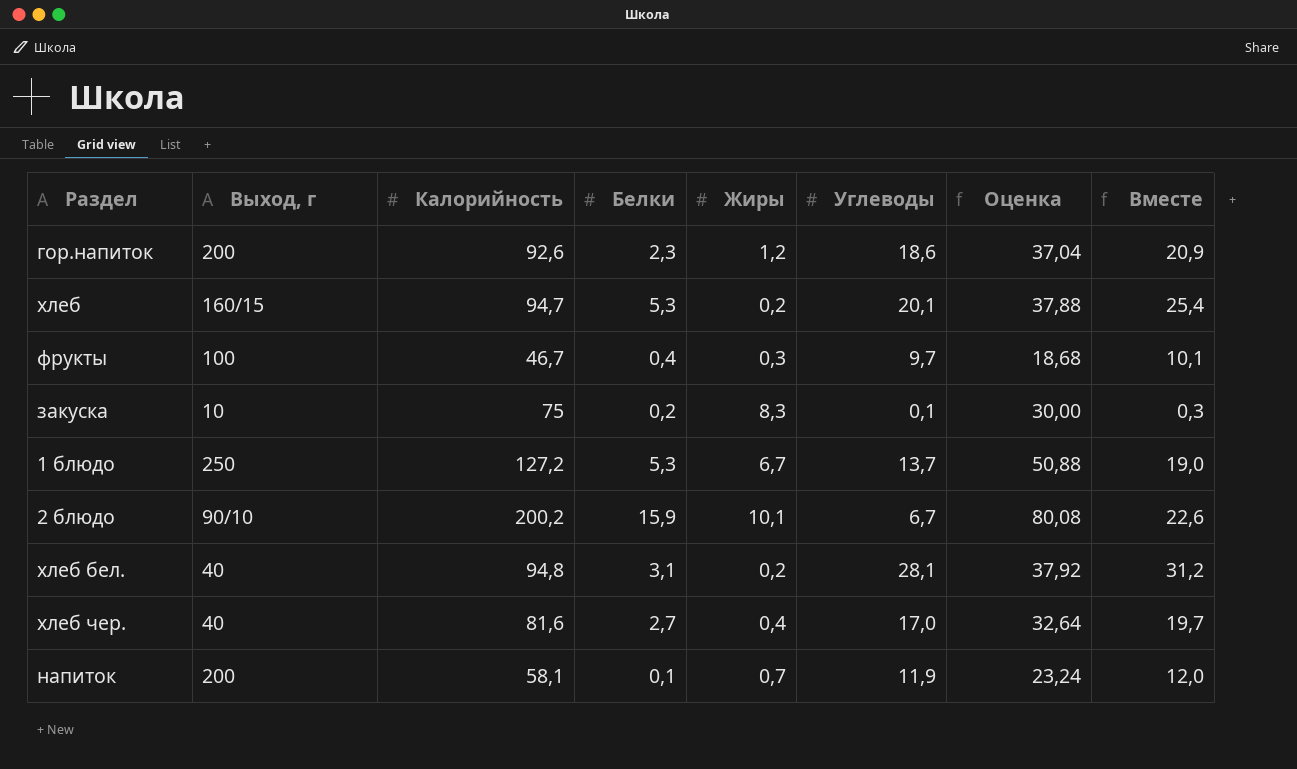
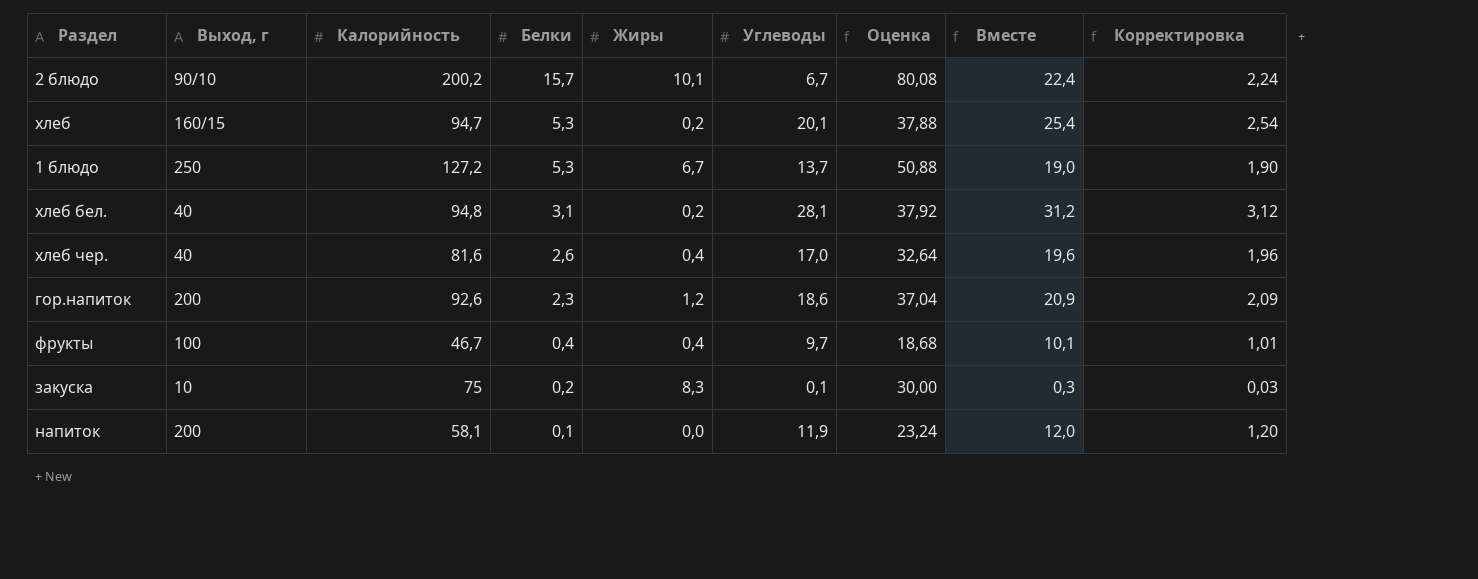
row order: none -> Белки descending
column Корректировка | formula: none -> [Вместе] * 0,1
2 блюдо | Белки: 15,9 -> 15,7
2 блюдо | Вместе: 22,6 -> 22,4
хлеб чер. | Белки: 2,7 -> 2,6
хлеб чер. | Вместе: 19,7 -> 19,6
фрукты | Жиры: 0,3 -> 0,4
напиток | Жиры: 0,7 -> 0,0

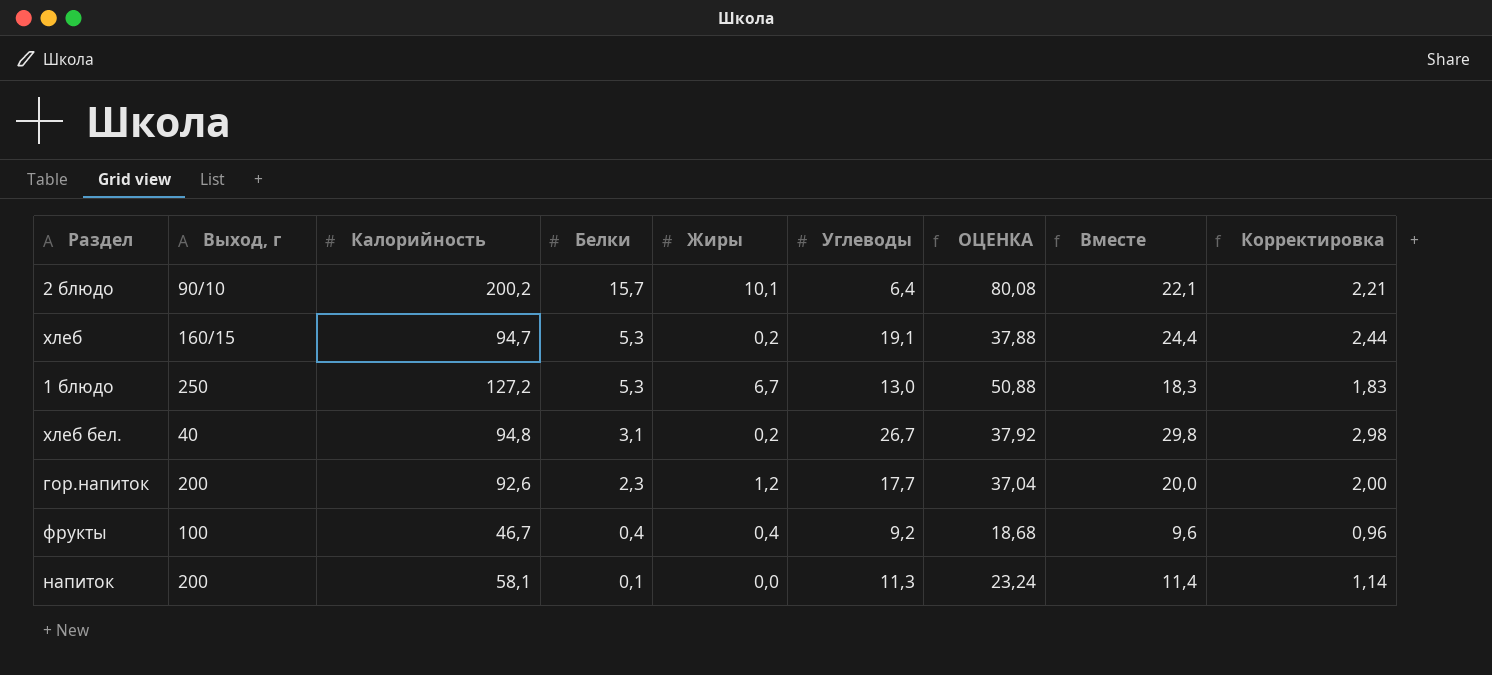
column name: Оценка -> ОЦЕНКА
row хлеб чер.: 40 | 81,6 | 2,6 | 0,4 | 17,0 | 32,64 | 19,6 | 1,96 -> none
row закуска: 10 | 75 | 0,2 | 8,3 | 0,1 | 30,00 | 0,3 | 0,03 -> none
2 блюдо | Углеводы: 6,7 -> 6,4
2 блюдо | Вместе: 22,4 -> 22,1
2 блюдо | Корректировка: 2,24 -> 2,21
хлеб | Углеводы: 20,1 -> 19,1
хлеб | Вместе: 25,4 -> 24,4
хлеб | Корректировка: 2,54 -> 2,44
1 блюдо | Углеводы: 13,7 -> 13,0
1 блюдо | Вместе: 19,0 -> 18,3
1 блюдо | Корректировка: 1,90 -> 1,83
хлеб бел. | Углеводы: 28,1 -> 26,7
хлеб бел. | Вместе: 31,2 -> 29,8
хлеб бел. | Корректировка: 3,12 -> 2,98
гор.напиток | Углеводы: 18,6 -> 17,7
гор.напиток | Вместе: 20,9 -> 20,0
гор.напиток | Корректировка: 2,09 -> 2,00
фрукты | Углеводы: 9,7 -> 9,2
фрукты | Вместе: 10,1 -> 9,6
фрукты | Корректировка: 1,01 -> 0,96
напиток | Углеводы: 11,9 -> 11,3
напиток | Вместе: 12,0 -> 11,4
напиток | Корректировка: 1,20 -> 1,14

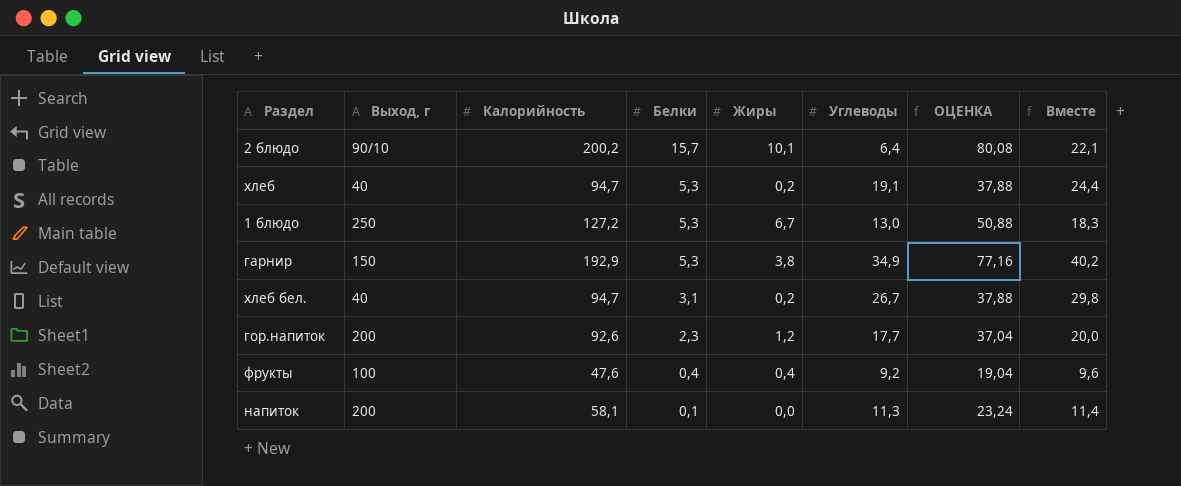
column Корректировка | formula: [Вместе] * 0,1 -> none
хлеб | Выход, г: 160/15 -> 40
row гарнир: none -> 150 | 192,9 | 5,3 | 3,8 | 34,9 | 77,16 | 40,2
хлеб бел. | Калорийность: 94,8 -> 94,7
хлеб бел. | ОЦЕНКА: 37,92 -> 37,88
фрукты | Калорийность: 46,7 -> 47,6
фрукты | ОЦЕНКА: 18,68 -> 19,04

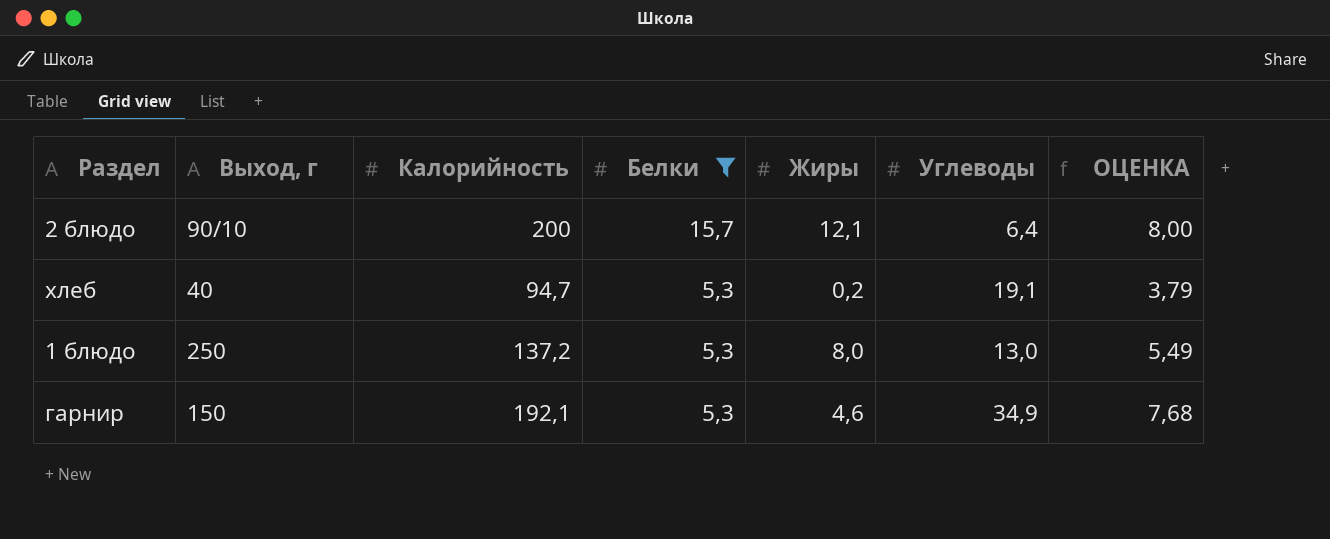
filter: none -> Белки >= 5,3
column Вместе | formula: [Белки] + [Углеводы] -> none
column ОЦЕНКА | formula: [Калорийность] * 0,4 -> [Калорийность] * 0,04
2 блюдо | Калорийность: 200,2 -> 200
2 блюдо | Жиры: 10,1 -> 12,1
1 блюдо | Калорийность: 127,2 -> 137,2
1 блюдо | Жиры: 6,7 -> 8,0
гарнир | Калорийность: 192,9 -> 192,1
гарнир | Жиры: 3,8 -> 4,6

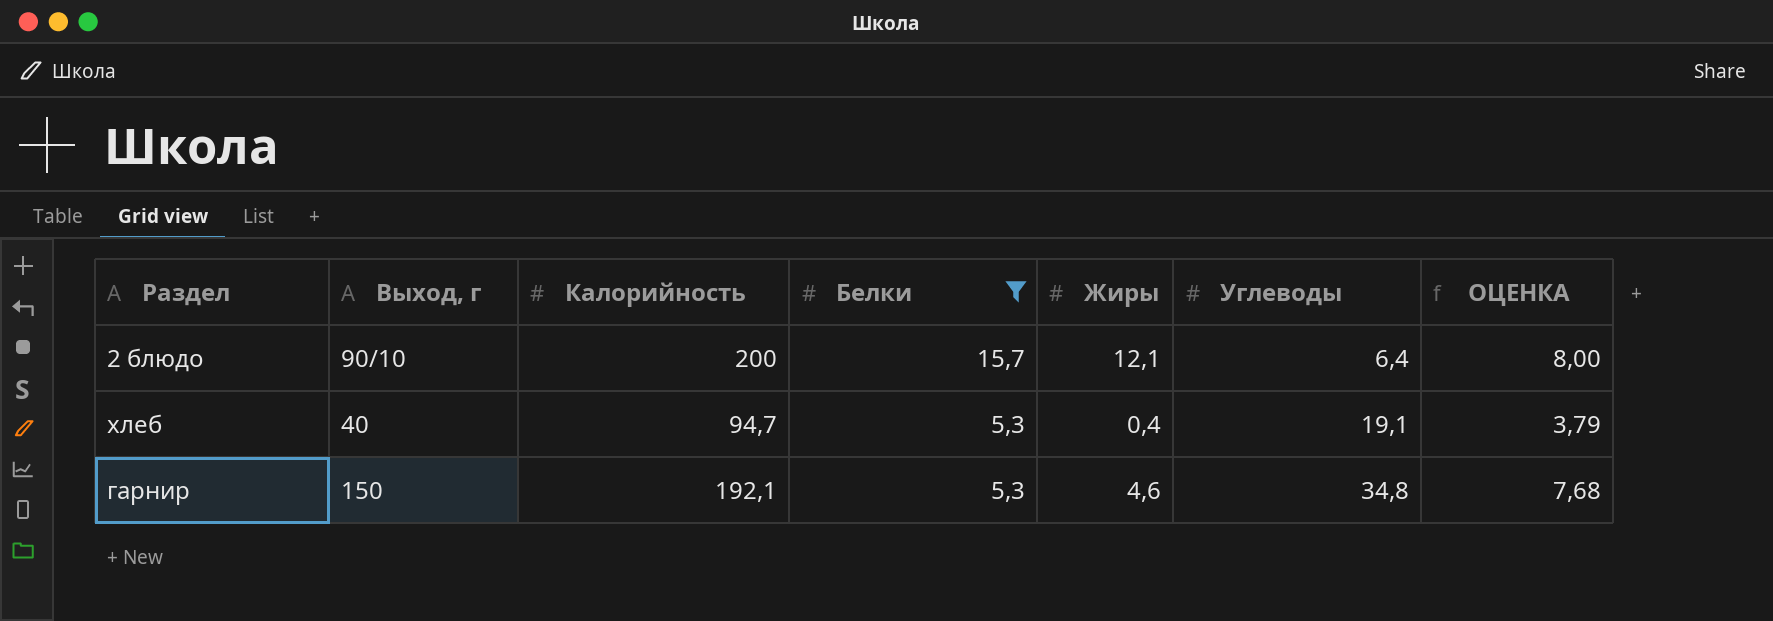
row 1 блюдо: 250 | 137,2 | 5,3 | 8,0 | 13,0 | 5,49 -> none
хлеб | Жиры: 0,2 -> 0,4
гарнир | Углеводы: 34,9 -> 34,8

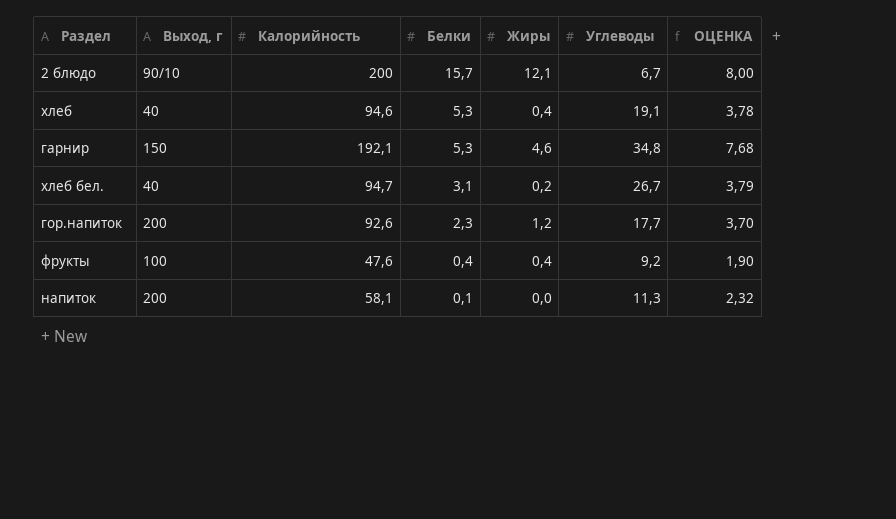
filter: Белки >= 5,3 -> none
2 блюдо | Углеводы: 6,4 -> 6,7
хлеб | Калорийность: 94,7 -> 94,6
хлеб | ОЦЕНКА: 3,79 -> 3,78

